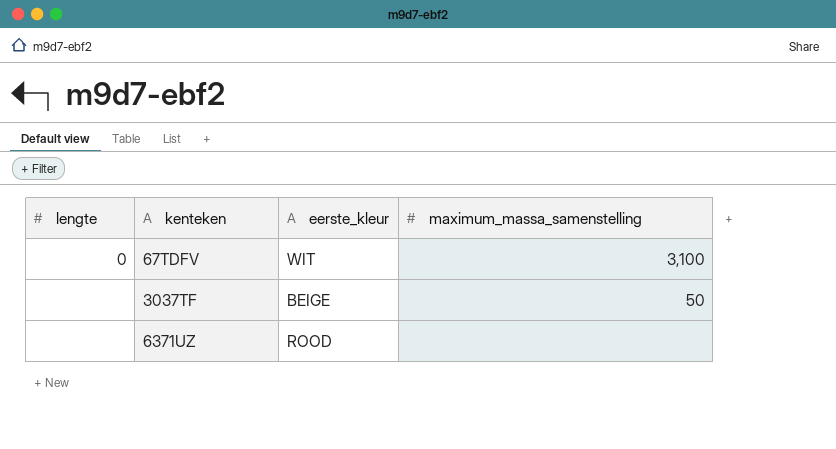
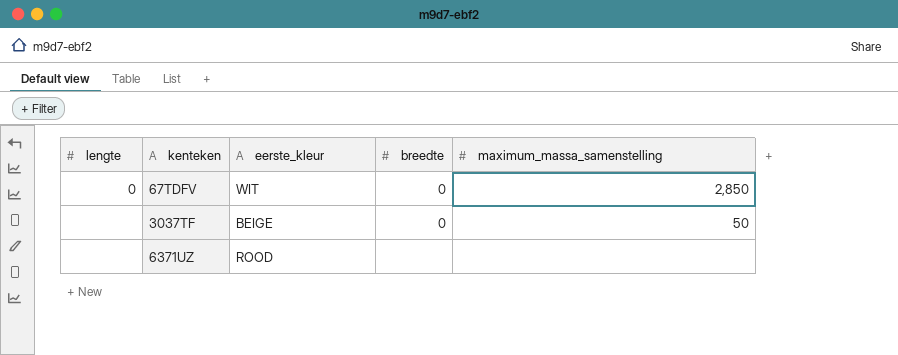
column breedte | position: none -> 4
67TDFV | maximum_massa_samenstelling: 3,100 -> 2,850

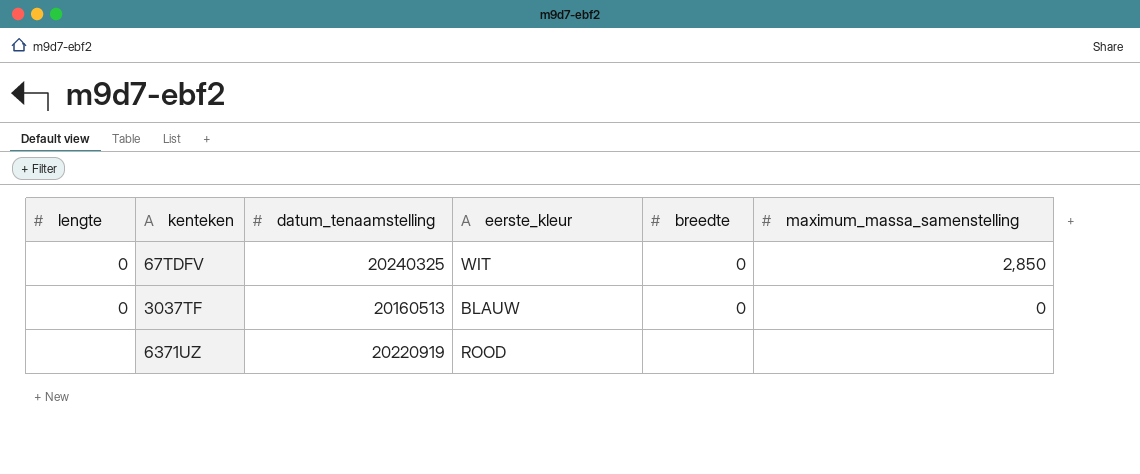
column datum_tenaamstelling | position: none -> 3
3037TF | lengte: none -> 0
3037TF | eerste_kleur: BEIGE -> BLAUW
3037TF | maximum_massa_samenstelling: 50 -> 0

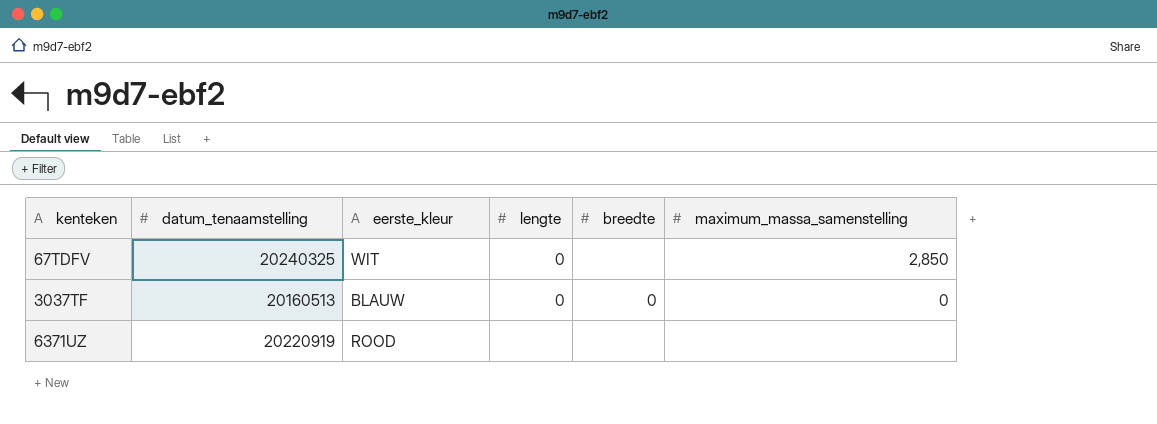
column lengte | position: 1 -> 4
67TDFV | breedte: 0 -> none

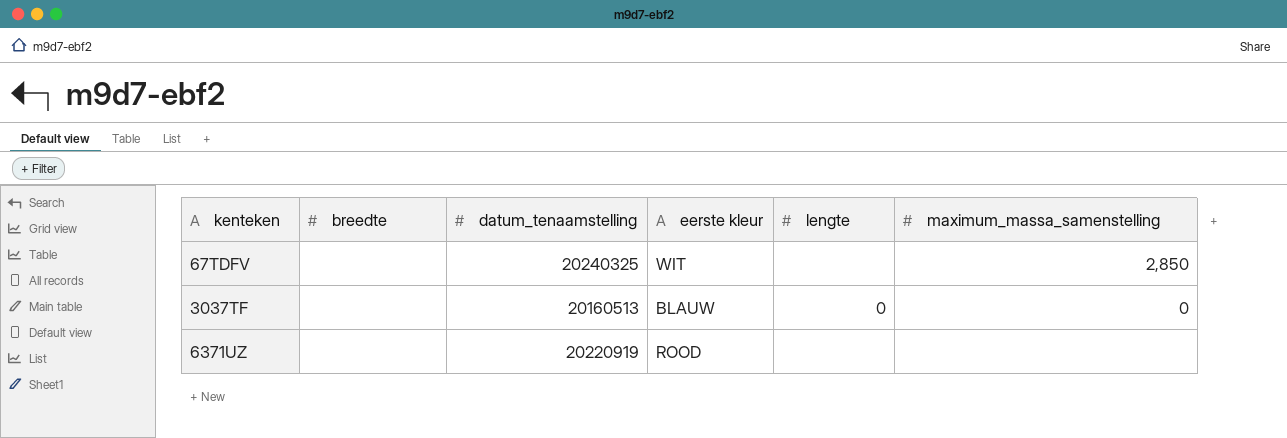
column breedte | position: 5 -> 2
column name: eerste_kleur -> eerste kleur
67TDFV | lengte: 0 -> none
3037TF | breedte: 0 -> none

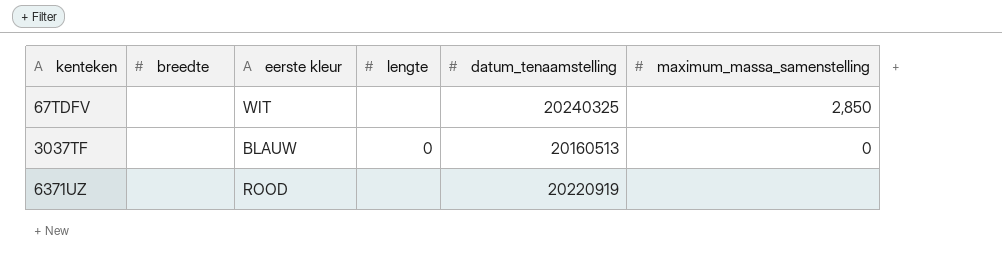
column datum_tenaamstelling | position: 3 -> 5

